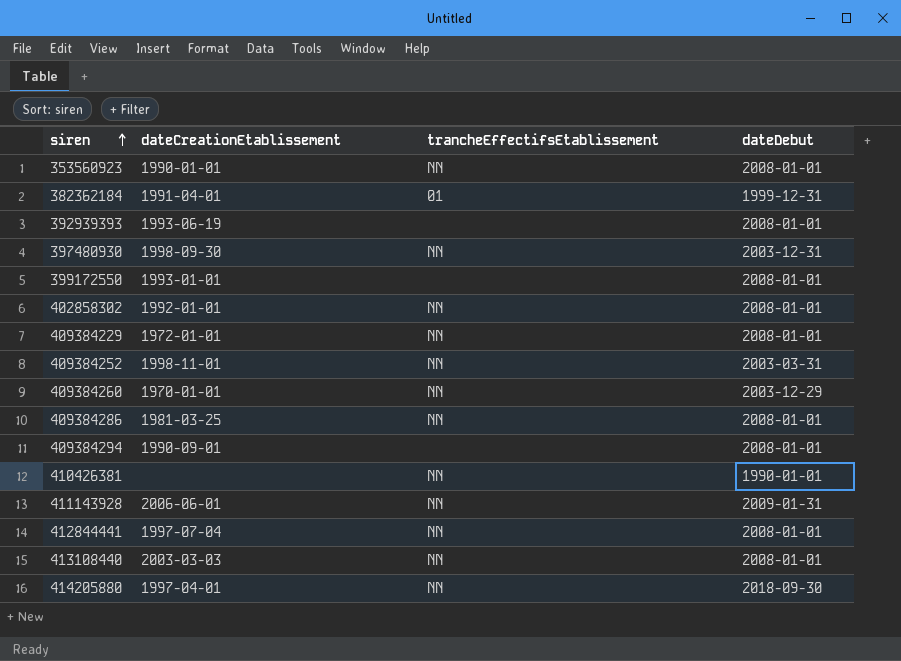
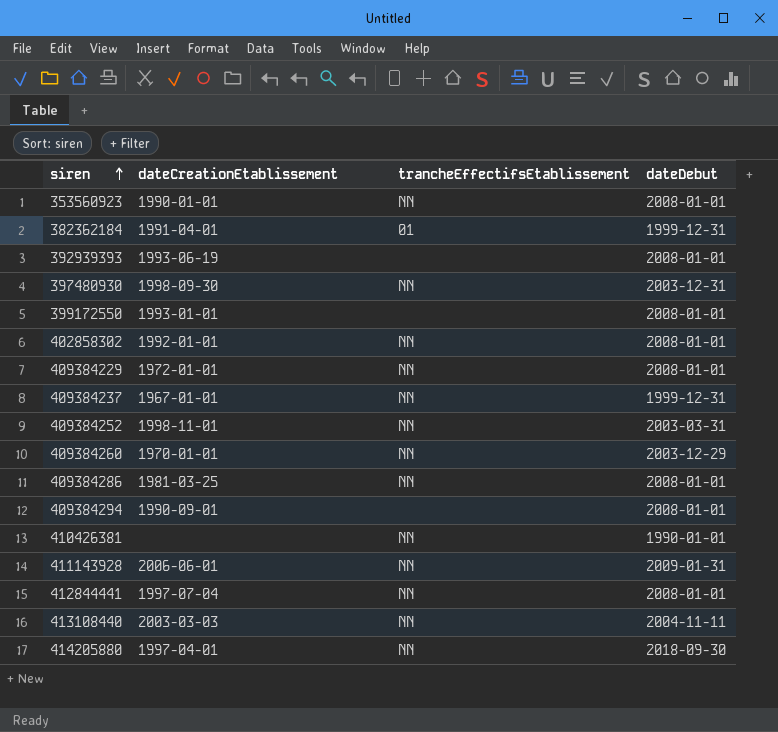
row 409384237: none -> 1967-01-01 | NN | 1999-12-31
413108440 | dateDebut: 2008-01-01 -> 2004-11-11

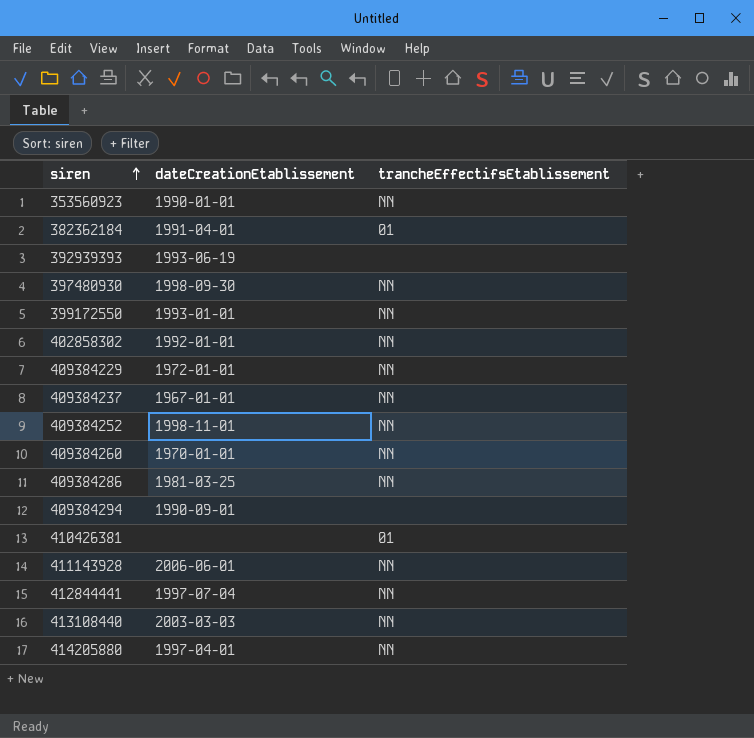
column dateDebut | position: 4 -> none
399172550 | trancheEffectifsEtablissement: none -> NN
410426381 | trancheEffectifsEtablissement: NN -> 01

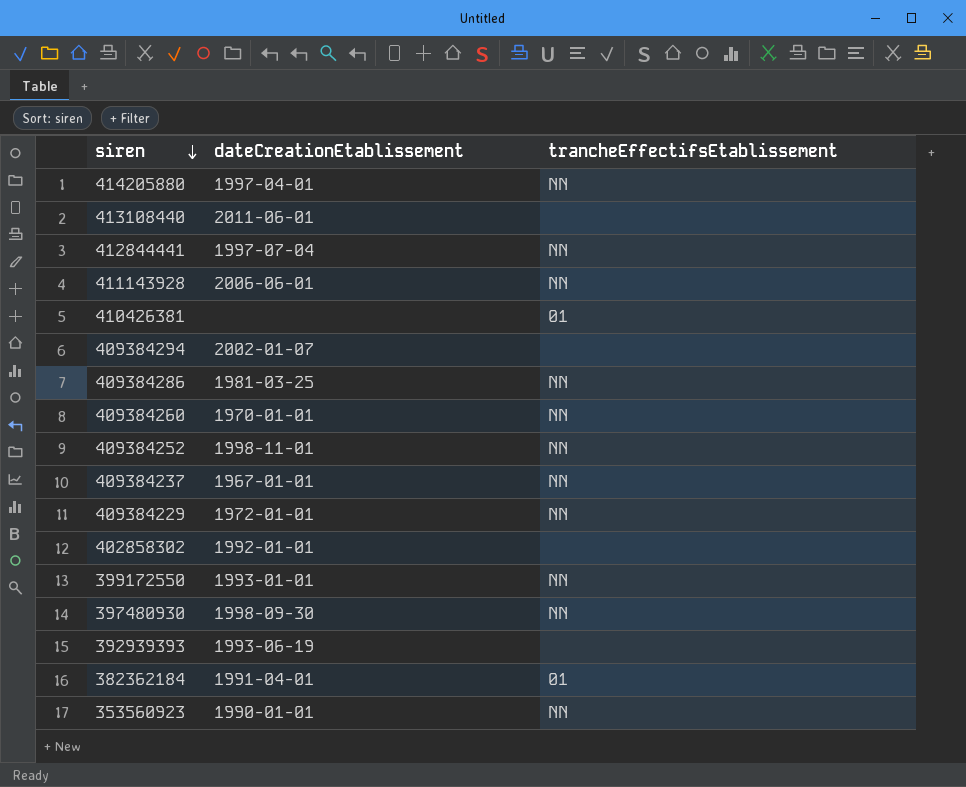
row order: siren ascending -> siren descending
413108440 | dateCreationEtablissement: 2003-03-03 -> 2011-06-01
413108440 | trancheEffectifsEtablissement: NN -> none
409384294 | dateCreationEtablissement: 1990-09-01 -> 2002-01-07
402858302 | trancheEffectifsEtablissement: NN -> none

